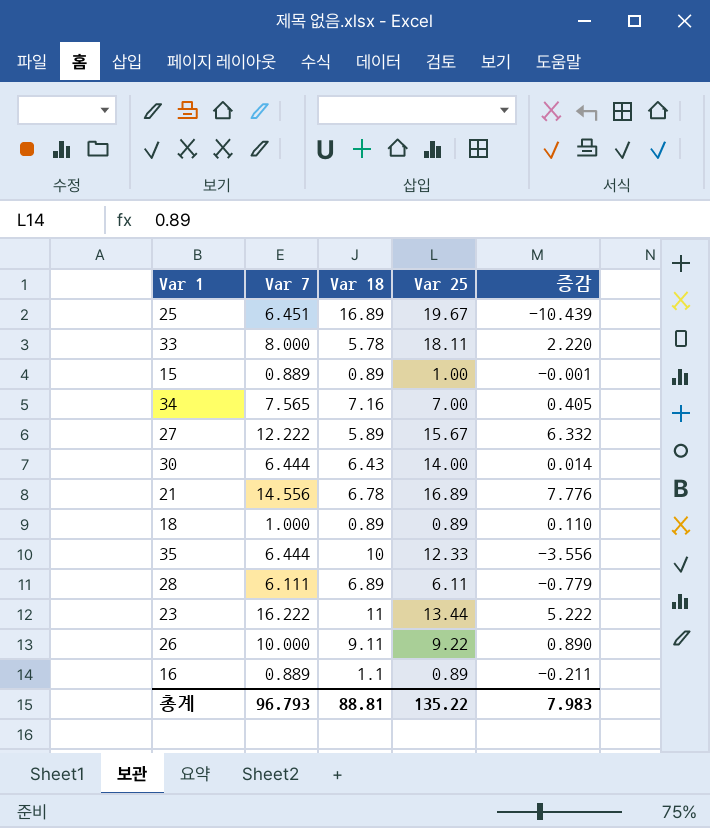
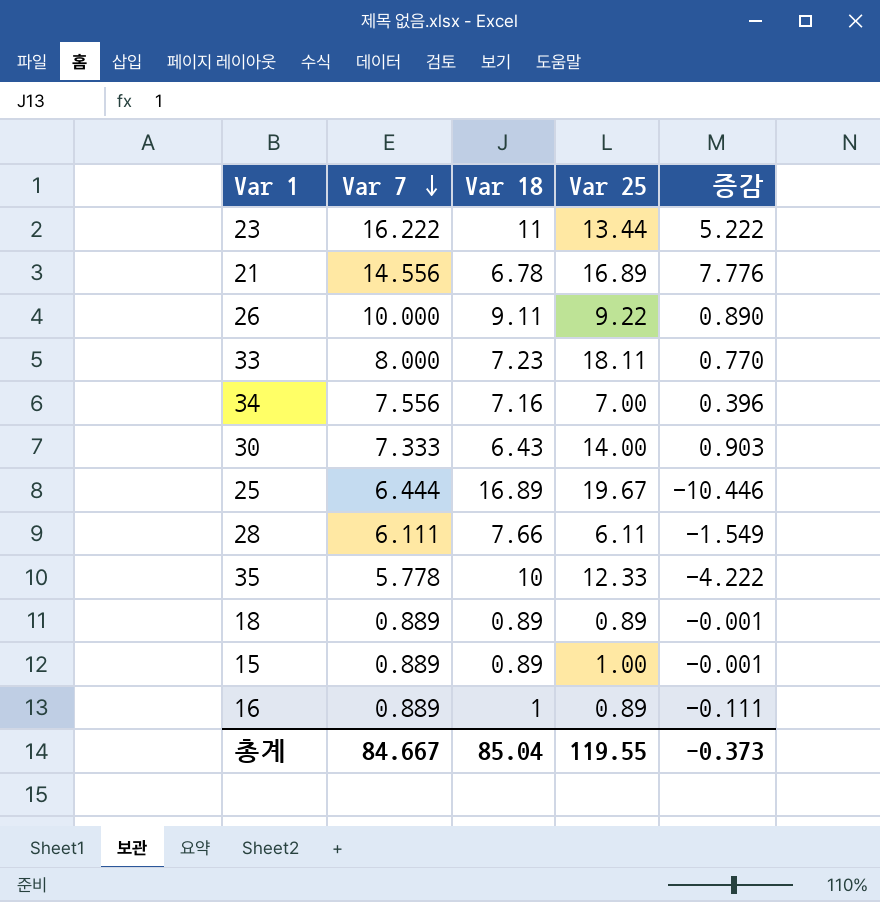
row order: none -> Var 7 descending
row 27: 12.222 | 5.89 | 15.67 | 6.332 -> none
33 | Var 18: 5.78 -> 7.23
33 | 증감: 2.220 -> 0.770
34 | Var 7: 7.565 -> 7.556
34 | 증감: 0.405 -> 0.396
30 | Var 7: 6.444 -> 7.333
30 | 증감: 0.014 -> 0.903
25 | Var 7: 6.451 -> 6.444
25 | 증감: -10.439 -> -10.446
28 | Var 18: 6.89 -> 7.66
28 | 증감: -0.779 -> -1.549
35 | Var 7: 6.444 -> 5.778
35 | 증감: -3.556 -> -4.222
18 | Var 7: 1.000 -> 0.889
18 | 증감: 0.110 -> -0.001
16 | Var 18: 1.1 -> 1
16 | 증감: -0.211 -> -0.111
총계 | Var 7: 96.793 -> 84.667
총계 | Var 18: 88.81 -> 85.04
총계 | Var 25: 135.22 -> 119.55
총계 | 증감: 7.983 -> -0.373

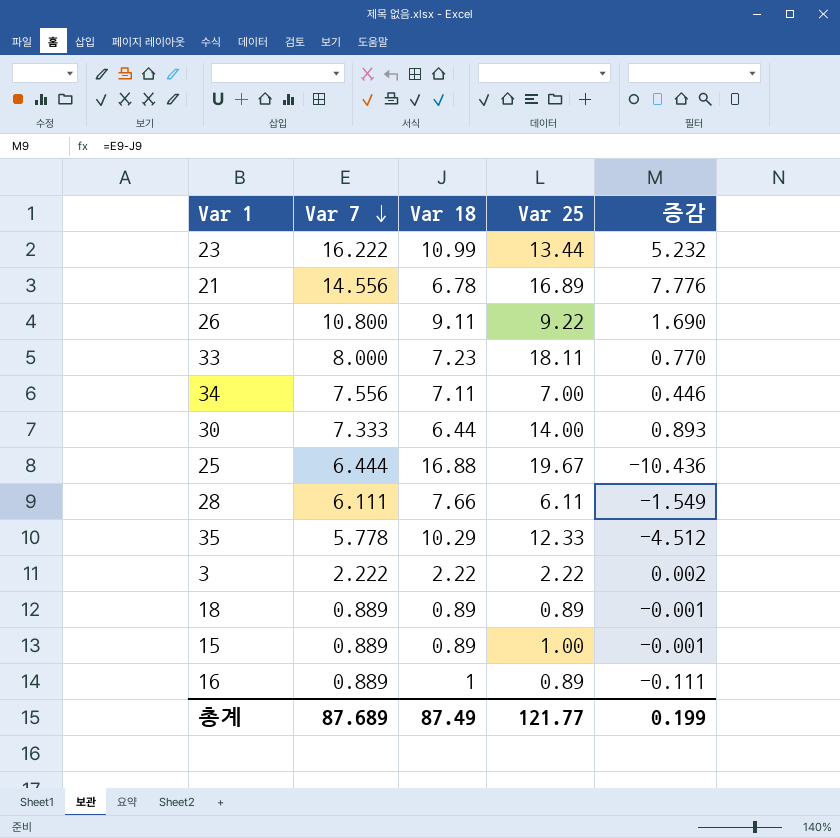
23 | Var 18: 11 -> 10.99
23 | 증감: 5.222 -> 5.232
26 | Var 7: 10.000 -> 10.800
26 | 증감: 0.890 -> 1.690
34 | Var 18: 7.16 -> 7.11
34 | 증감: 0.396 -> 0.446
30 | Var 18: 6.43 -> 6.44
30 | 증감: 0.903 -> 0.893
25 | Var 18: 16.89 -> 16.88
25 | 증감: -10.446 -> -10.436
35 | Var 18: 10 -> 10.29
35 | 증감: -4.222 -> -4.512
row 3: none -> 2.222 | 2.22 | 2.22 | 0.002
총계 | Var 7: 84.667 -> 87.689
총계 | Var 18: 85.04 -> 87.49
총계 | Var 25: 119.55 -> 121.77
총계 | 증감: -0.373 -> 0.199

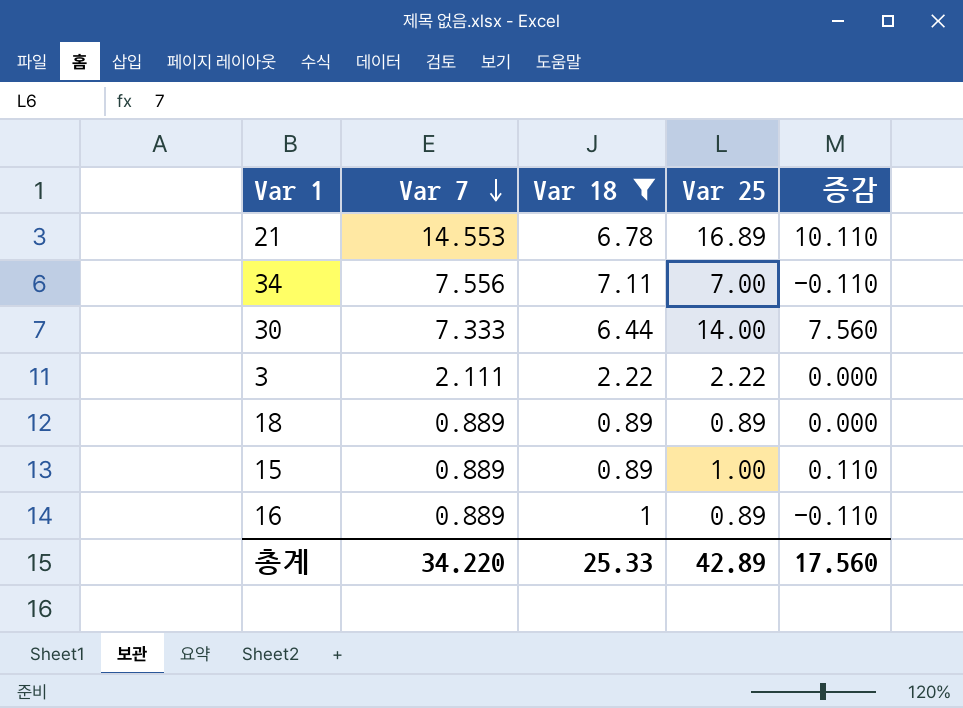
filter: none -> Var 18 <= 7.11
column 증감 | formula: [Var 7] - [Var 18] -> [Var 25] - [Var 18]
21 | Var 7: 14.556 -> 14.553
3 | Var 7: 2.222 -> 2.111
총계 | Var 7: 87.689 -> 34.220
총계 | Var 18: 87.49 -> 25.33
총계 | Var 25: 121.77 -> 42.89
총계 | 증감: 0.199 -> 17.560

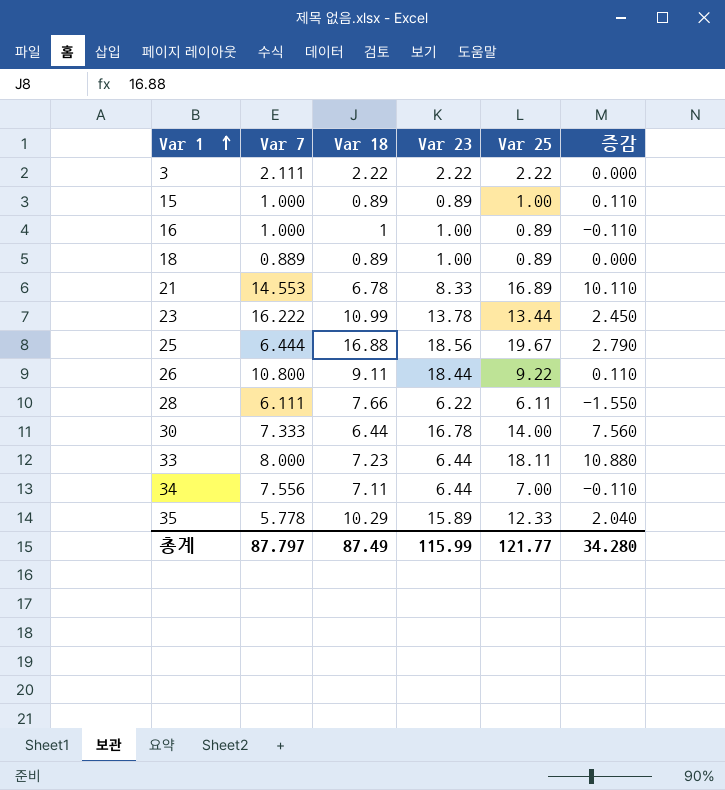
filter: Var 18 <= 7.11 -> none
row order: Var 7 descending -> Var 1 ascending
column Var 23 | position: none -> 4
15 | Var 7: 0.889 -> 1.000
16 | Var 7: 0.889 -> 1.000
총계 | Var 7: 34.220 -> 87.797
총계 | Var 18: 25.33 -> 87.49
총계 | Var 25: 42.89 -> 121.77
총계 | 증감: 17.560 -> 34.280

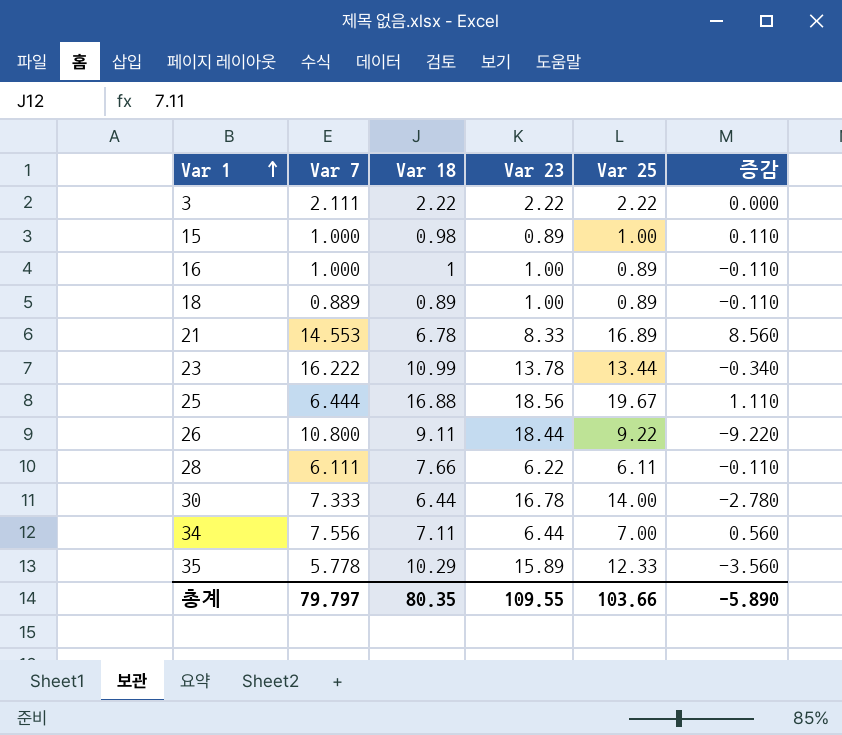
column 증감 | formula: [Var 25] - [Var 18] -> [Var 25] - [Var 23]
row 33: 8.000 | 7.23 | 6.44 | 18.11 | 10.880 -> none
15 | Var 18: 0.89 -> 0.98
총계 | Var 7: 87.797 -> 79.797
총계 | Var 18: 87.49 -> 80.35
총계 | Var 23: 115.99 -> 109.55
총계 | Var 25: 121.77 -> 103.66
총계 | 증감: 34.280 -> -5.890

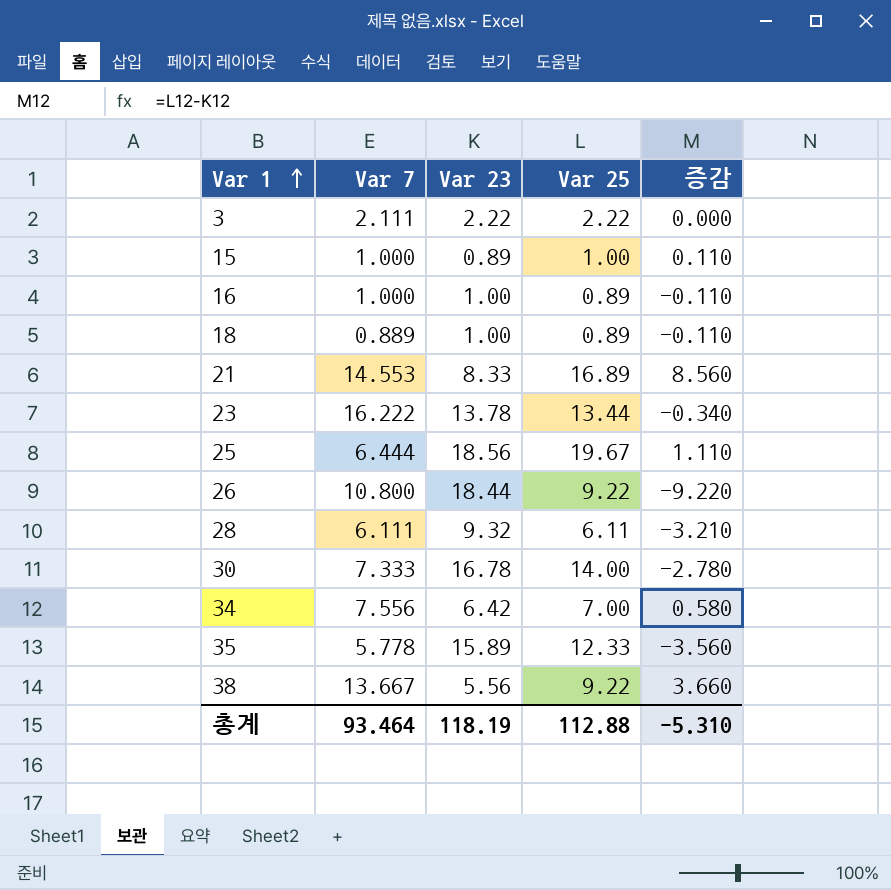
column Var 18 | position: 3 -> none
28 | Var 23: 6.22 -> 9.32
28 | 증감: -0.110 -> -3.210
34 | Var 23: 6.44 -> 6.42
34 | 증감: 0.560 -> 0.580
row 38: none -> 13.667 | 5.56 | 9.22 | 3.660
총계 | Var 7: 79.797 -> 93.464
총계 | Var 23: 109.55 -> 118.19
총계 | Var 25: 103.66 -> 112.88
총계 | 증감: -5.890 -> -5.310

